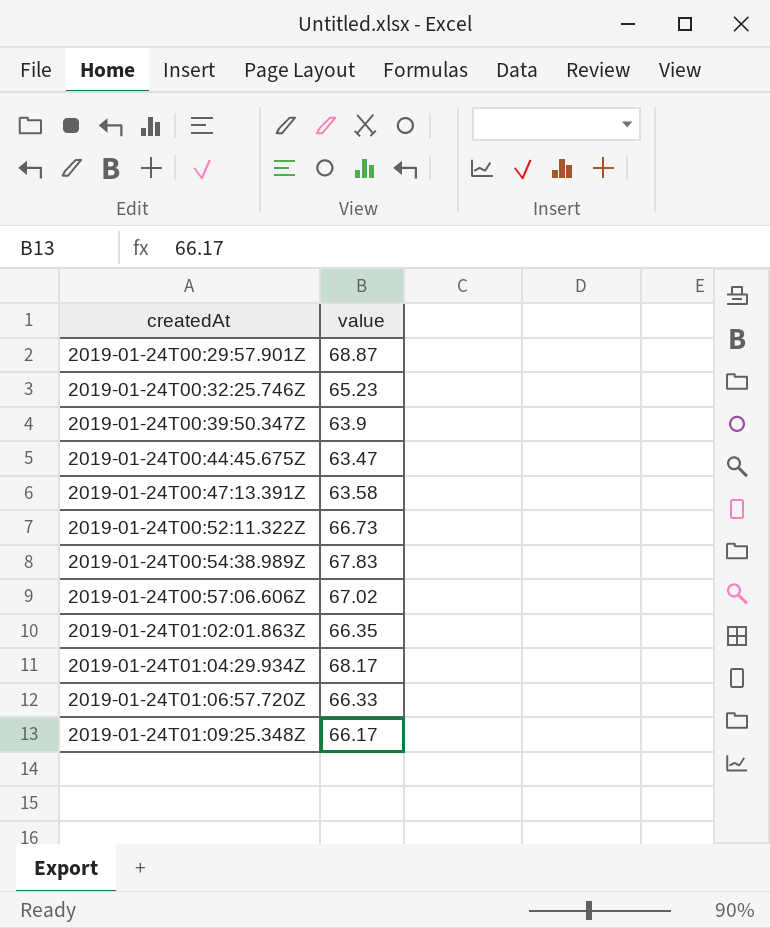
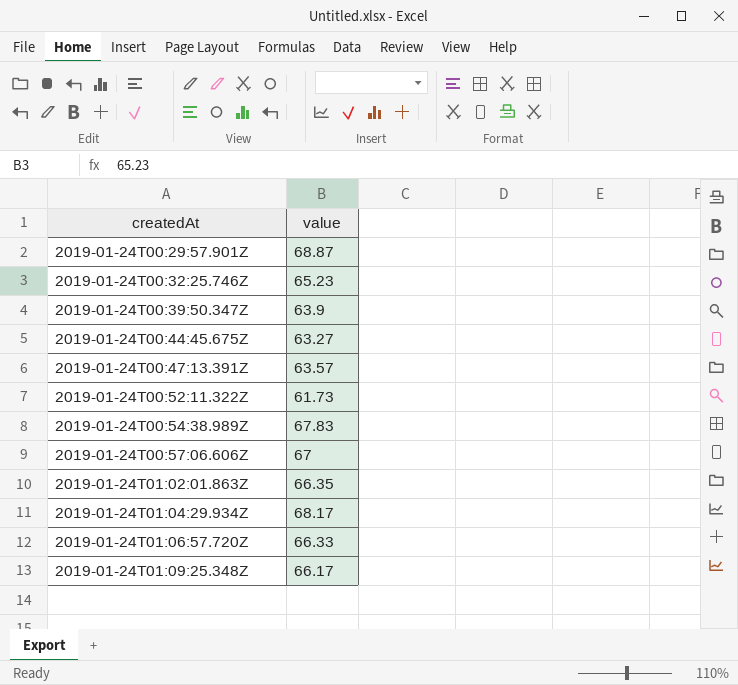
2019-01-24T00:44:45.675Z | value: 63.47 -> 63.27
2019-01-24T00:47:13.391Z | value: 63.58 -> 63.57
2019-01-24T00:52:11.322Z | value: 66.73 -> 61.73
2019-01-24T00:57:06.606Z | value: 67.02 -> 67

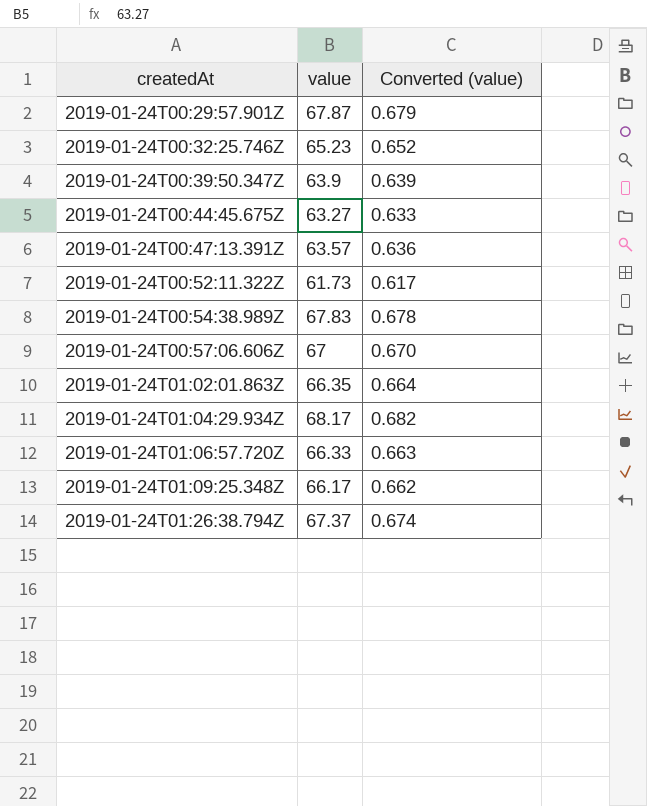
column Converted (value) | formula: none -> [value] * 0.01
2019-01-24T00:29:57.901Z | value: 68.87 -> 67.87
row 2019-01-24T01:26:38.794Z: none -> 67.37 | 0.674

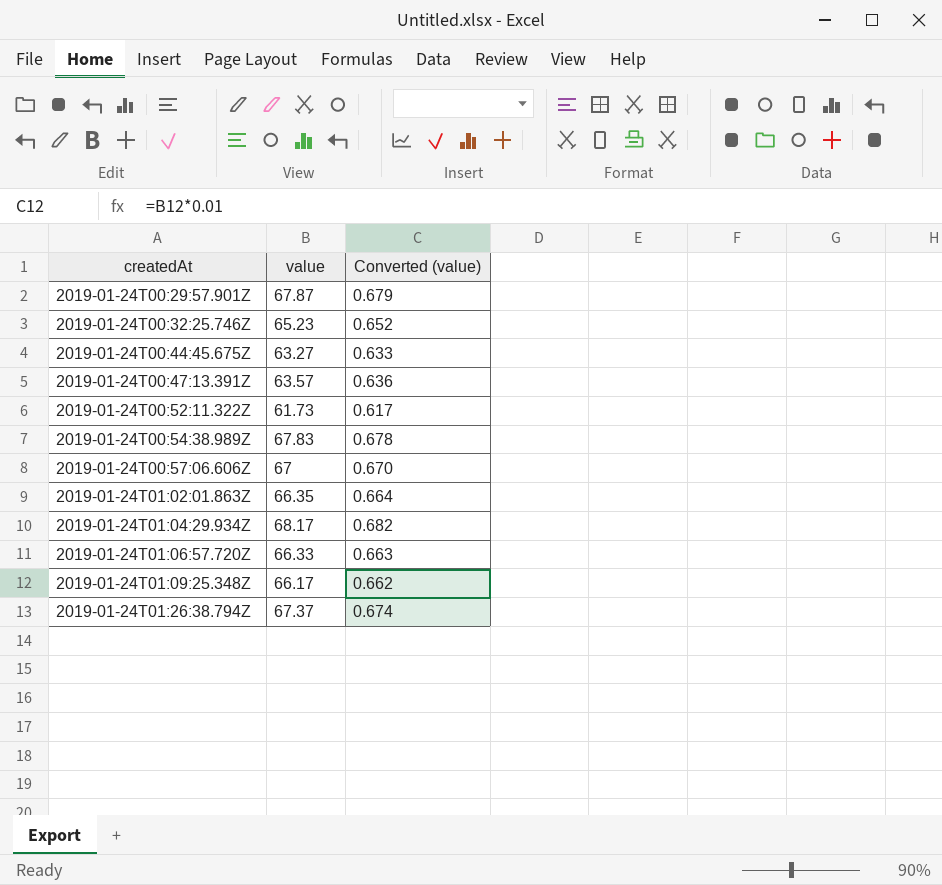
row 2019-01-24T00:39:50.347Z: 63.9 | 0.639 -> none

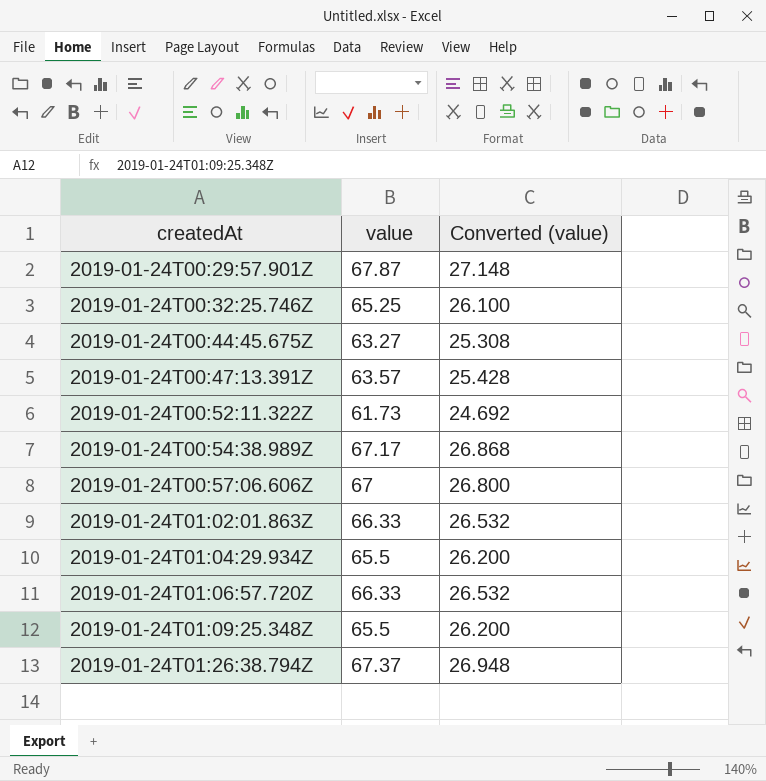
column Converted (value) | formula: [value] * 0.01 -> [value] * 0.4
2019-01-24T00:32:25.746Z | value: 65.23 -> 65.25
2019-01-24T00:54:38.989Z | value: 67.83 -> 67.17
2019-01-24T01:02:01.863Z | value: 66.35 -> 66.33
2019-01-24T01:04:29.934Z | value: 68.17 -> 65.5
2019-01-24T01:09:25.348Z | value: 66.17 -> 65.5

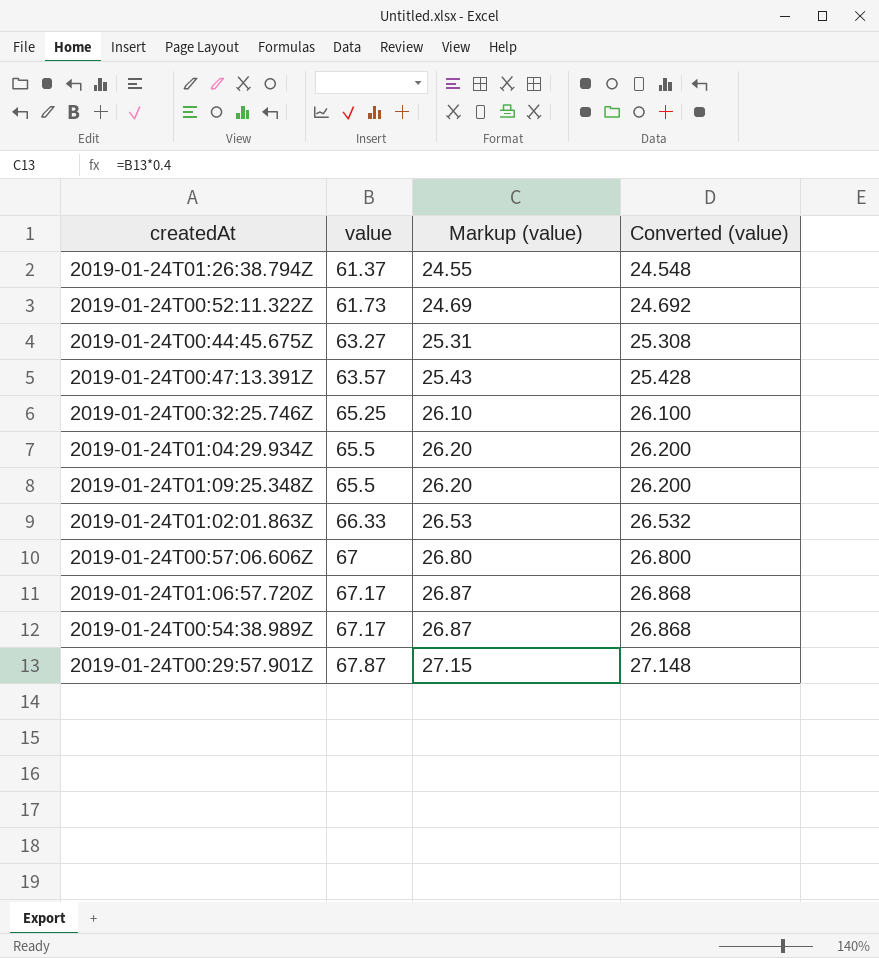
row order: createdAt ascending -> value ascending
column Markup (value) | formula: none -> [value] * 0.4
2019-01-24T01:26:38.794Z | value: 67.37 -> 61.37
2019-01-24T01:26:38.794Z | Converted (value): 26.948 -> 24.548
2019-01-24T01:06:57.720Z | value: 66.33 -> 67.17
2019-01-24T01:06:57.720Z | Converted (value): 26.532 -> 26.868

